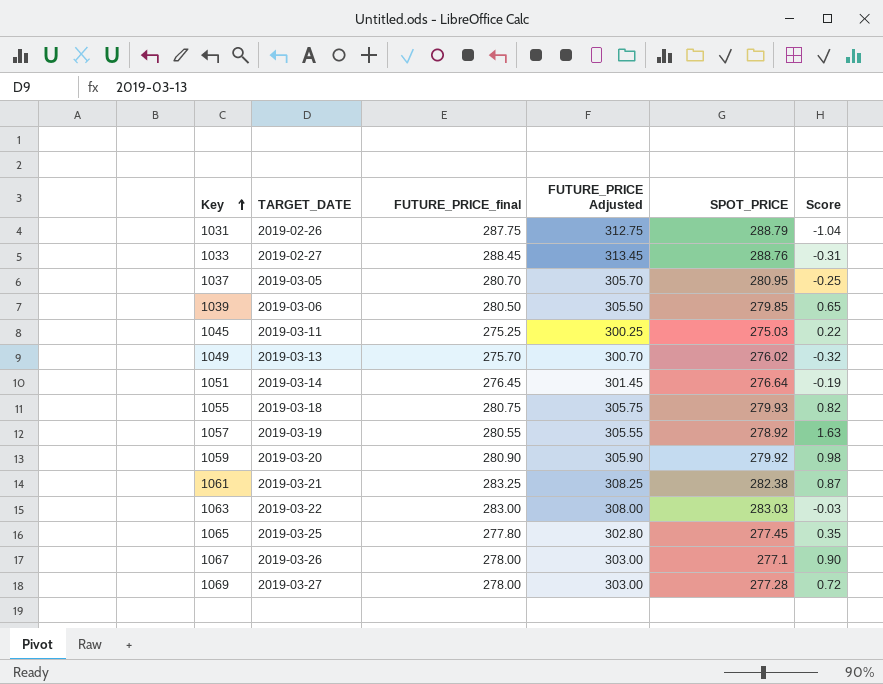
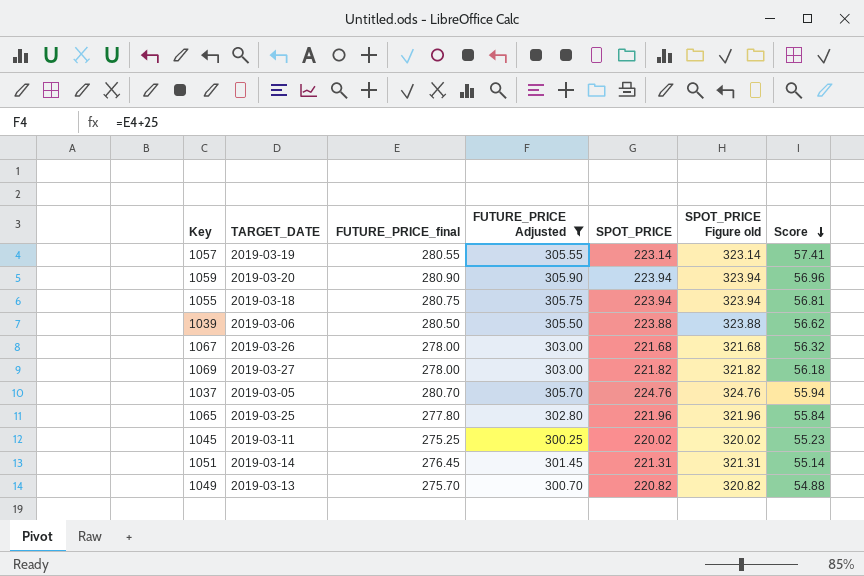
filter: none -> FUTURE_PRICE Adjusted <= 305.90
row order: Key ascending -> Score descending
column SPOT_PRICE Figure old | formula: none -> [SPOT_PRICE] + 100
1057 | SPOT_PRICE: 278.92 -> 223.14
1057 | Score: 1.63 -> 57.41
1059 | SPOT_PRICE: 279.92 -> 223.94
1059 | Score: 0.98 -> 56.96
1055 | SPOT_PRICE: 279.93 -> 223.94
1055 | Score: 0.82 -> 56.81
1039 | SPOT_PRICE: 279.85 -> 223.88
1039 | Score: 0.65 -> 56.62
1067 | SPOT_PRICE: 277.1 -> 221.68
1067 | Score: 0.90 -> 56.32
1069 | SPOT_PRICE: 277.28 -> 221.82
1069 | Score: 0.72 -> 56.18
1037 | SPOT_PRICE: 280.95 -> 224.76
1037 | Score: -0.25 -> 55.94
1065 | SPOT_PRICE: 277.45 -> 221.96
1065 | Score: 0.35 -> 55.84
1045 | SPOT_PRICE: 275.03 -> 220.02
1045 | Score: 0.22 -> 55.23
1051 | SPOT_PRICE: 276.64 -> 221.31
1051 | Score: -0.19 -> 55.14
1049 | SPOT_PRICE: 276.02 -> 220.82
1049 | Score: -0.32 -> 54.88

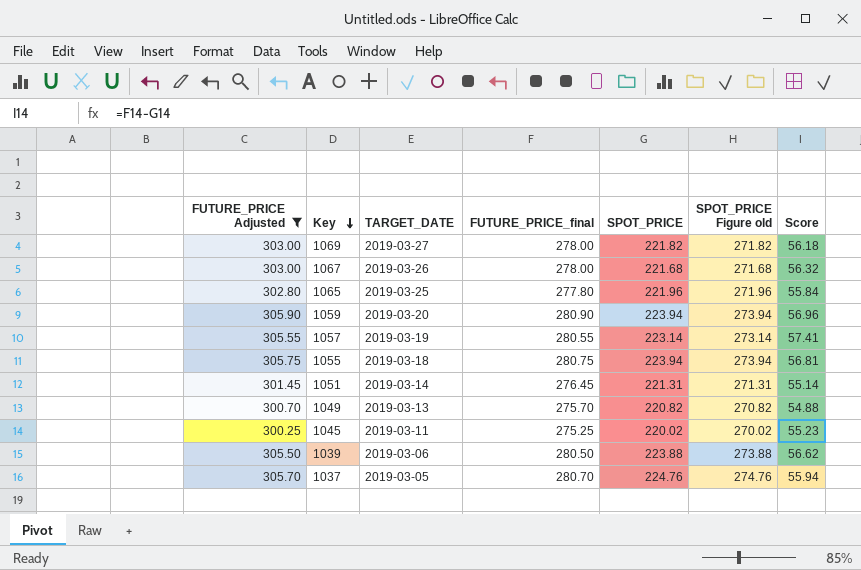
row order: Score descending -> Key descending
column FUTURE_PRICE Adjusted | position: 4 -> 1
column SPOT_PRICE Figure old | formula: [SPOT_PRICE] + 100 -> [SPOT_PRICE] + 50

